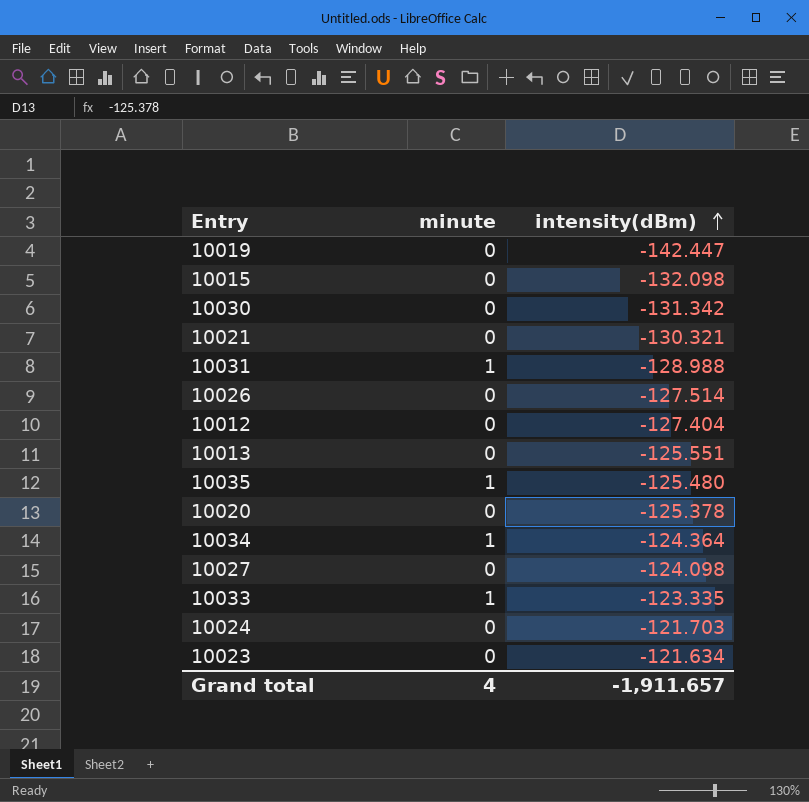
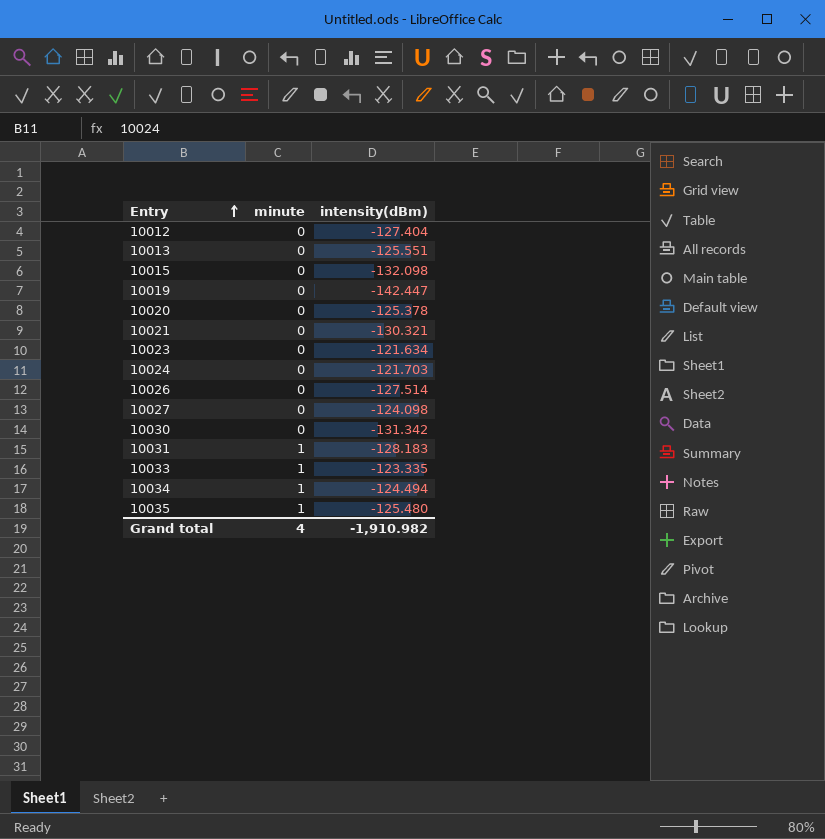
row order: intensity(dBm) ascending -> Entry ascending
10031 | intensity(dBm): -128.988 -> -128.183
10034 | intensity(dBm): -124.364 -> -124.494
Grand total | intensity(dBm): -1,911.657 -> -1,910.982

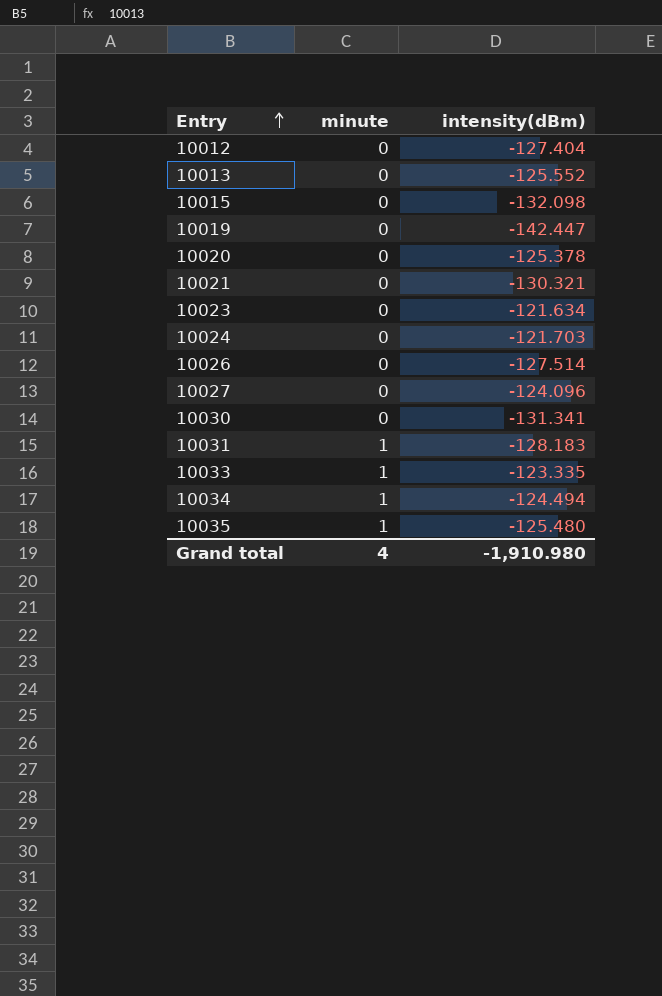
10013 | intensity(dBm): -125.551 -> -125.552
10027 | intensity(dBm): -124.098 -> -124.096
10030 | intensity(dBm): -131.342 -> -131.341
Grand total | intensity(dBm): -1,910.982 -> -1,910.980

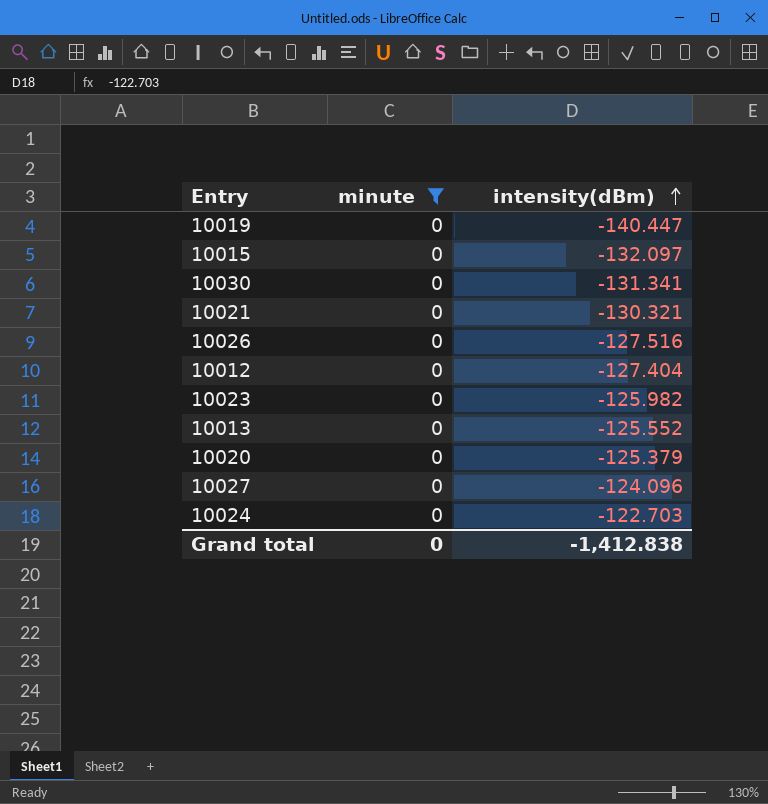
filter: none -> minute = 0
row order: Entry ascending -> intensity(dBm) ascending
10019 | intensity(dBm): -142.447 -> -140.447
10015 | intensity(dBm): -132.098 -> -132.097
10026 | intensity(dBm): -127.514 -> -127.516
10023 | intensity(dBm): -121.634 -> -125.982
10020 | intensity(dBm): -125.378 -> -125.379
10024 | intensity(dBm): -121.703 -> -122.703
Grand total | minute: 4 -> 0
Grand total | intensity(dBm): -1,910.980 -> -1,412.838

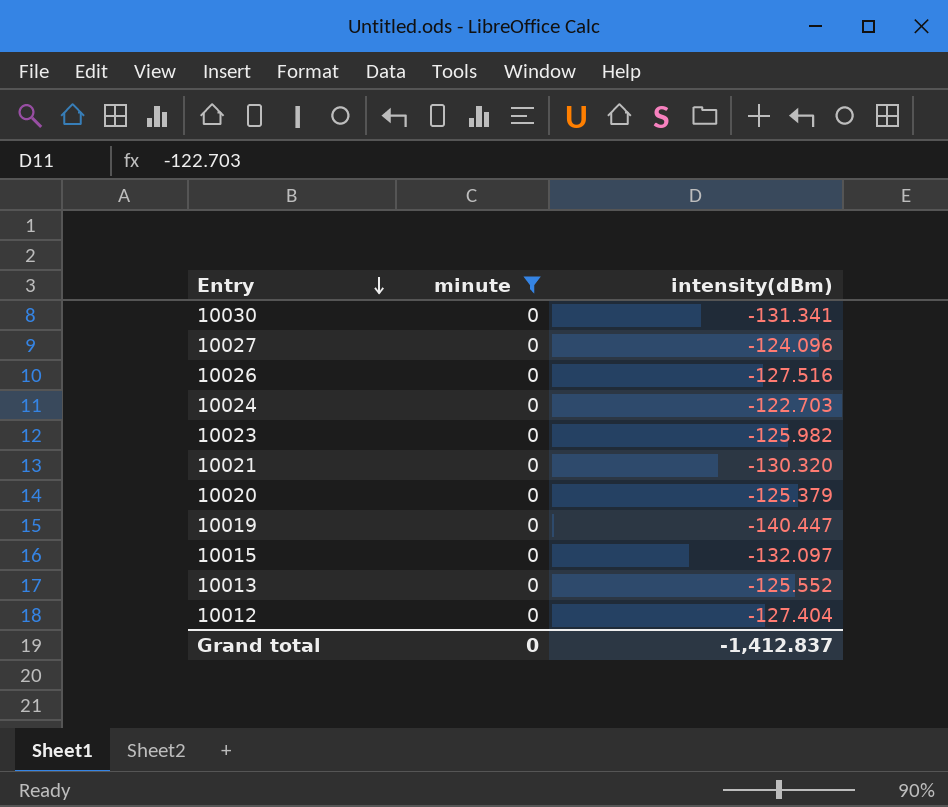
row order: intensity(dBm) ascending -> Entry descending
10021 | intensity(dBm): -130.321 -> -130.320
Grand total | intensity(dBm): -1,412.838 -> -1,412.837

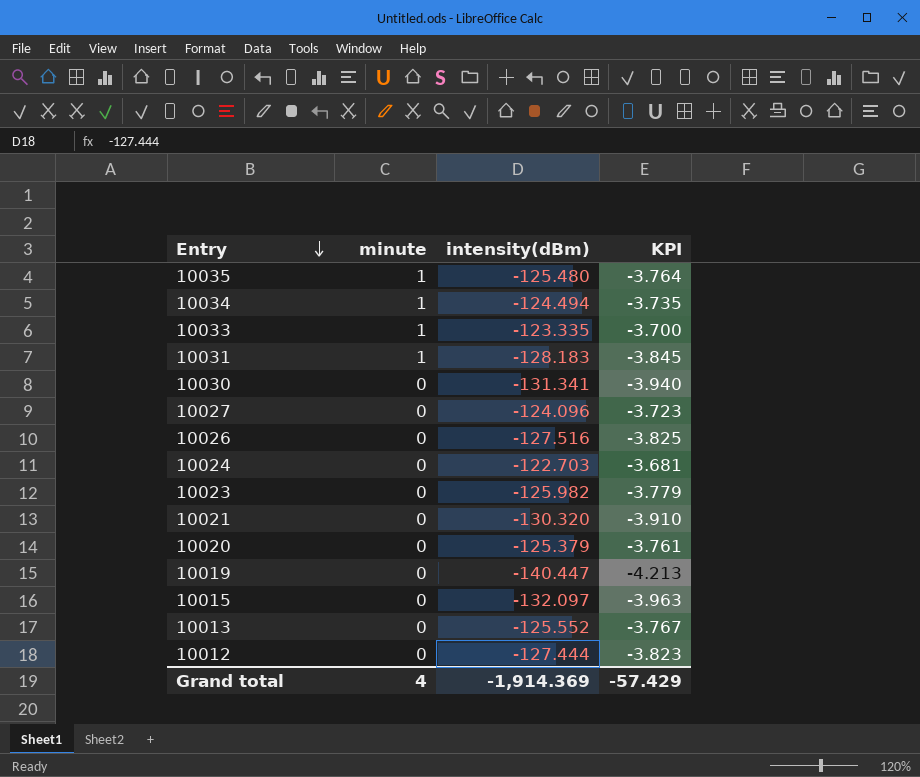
filter: minute = 0 -> none
column KPI | formula: none -> [intensity(dBm)] * 0.03
10012 | intensity(dBm): -127.404 -> -127.444
Grand total | minute: 0 -> 4
Grand total | intensity(dBm): -1,412.837 -> -1,914.369

